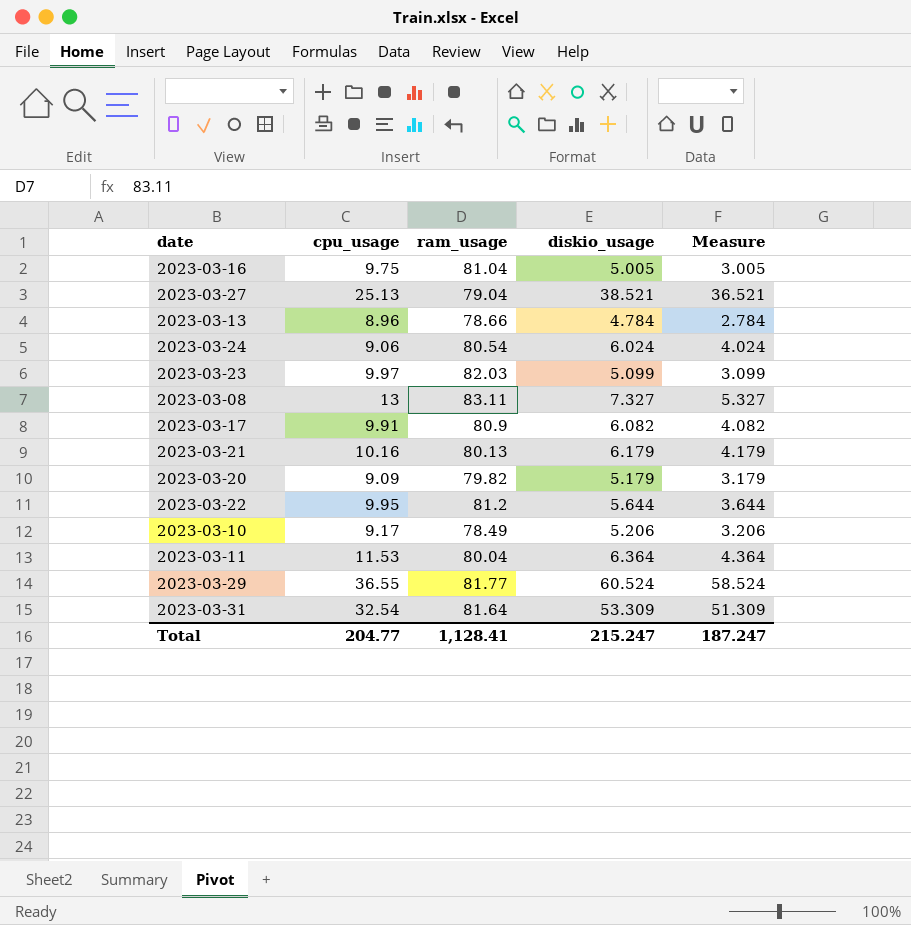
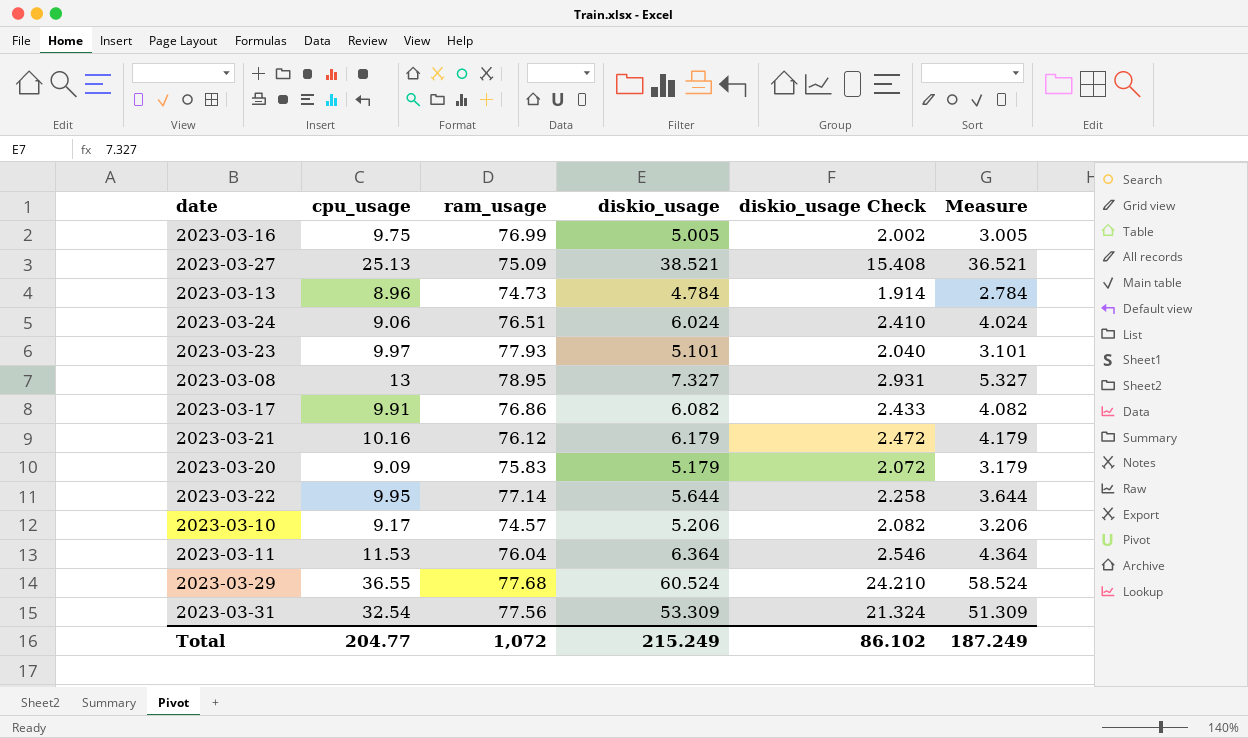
column diskio_usage Check | formula: none -> [diskio_usage] * 0.4
2023-03-16 | ram_usage: 81.04 -> 76.99
2023-03-27 | ram_usage: 79.04 -> 75.09
2023-03-13 | ram_usage: 78.66 -> 74.73
2023-03-24 | ram_usage: 80.54 -> 76.51
2023-03-23 | ram_usage: 82.03 -> 77.93
2023-03-23 | diskio_usage: 5.099 -> 5.101
2023-03-23 | Measure: 3.099 -> 3.101
2023-03-08 | ram_usage: 83.11 -> 78.95
2023-03-17 | ram_usage: 80.9 -> 76.86
2023-03-21 | ram_usage: 80.13 -> 76.12
2023-03-20 | ram_usage: 79.82 -> 75.83
2023-03-22 | ram_usage: 81.2 -> 77.14
2023-03-10 | ram_usage: 78.49 -> 74.57
2023-03-11 | ram_usage: 80.04 -> 76.04
2023-03-29 | ram_usage: 81.77 -> 77.68
2023-03-31 | ram_usage: 81.64 -> 77.56
Total | ram_usage: 1,128.41 -> 1,072
Total | diskio_usage: 215.247 -> 215.249
Total | Measure: 187.247 -> 187.249

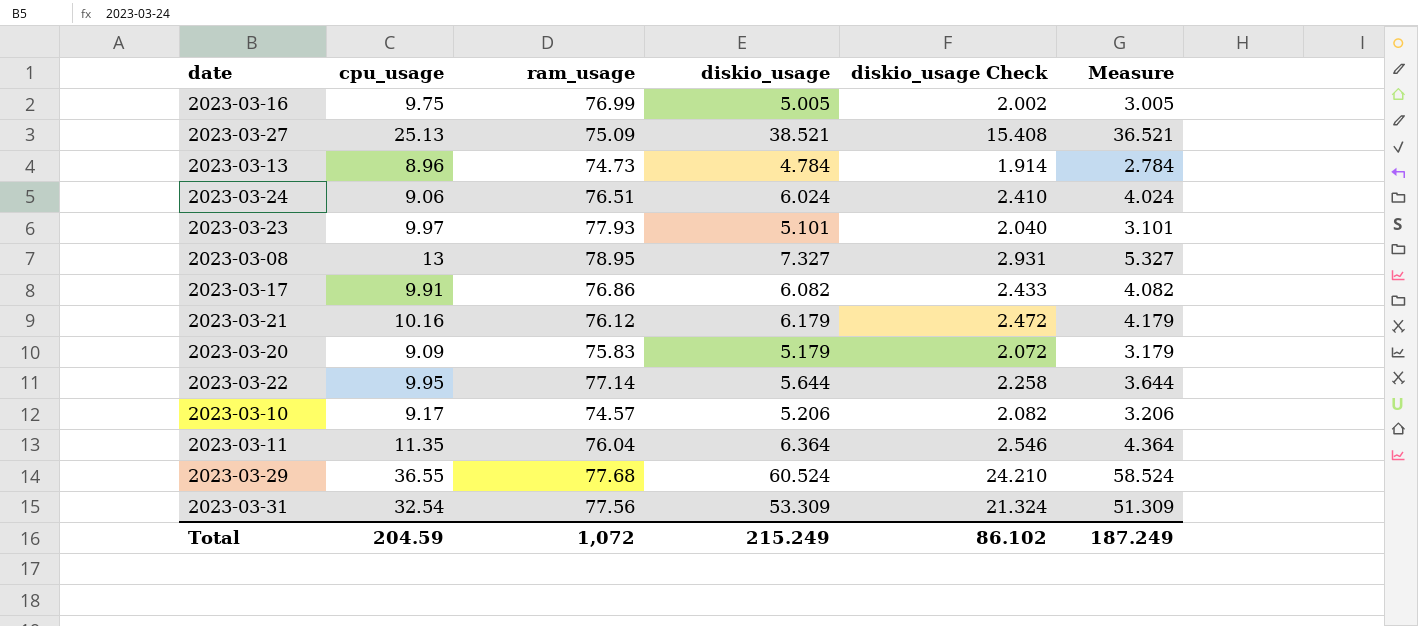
2023-03-11 | cpu_usage: 11.53 -> 11.35
Total | cpu_usage: 204.77 -> 204.59

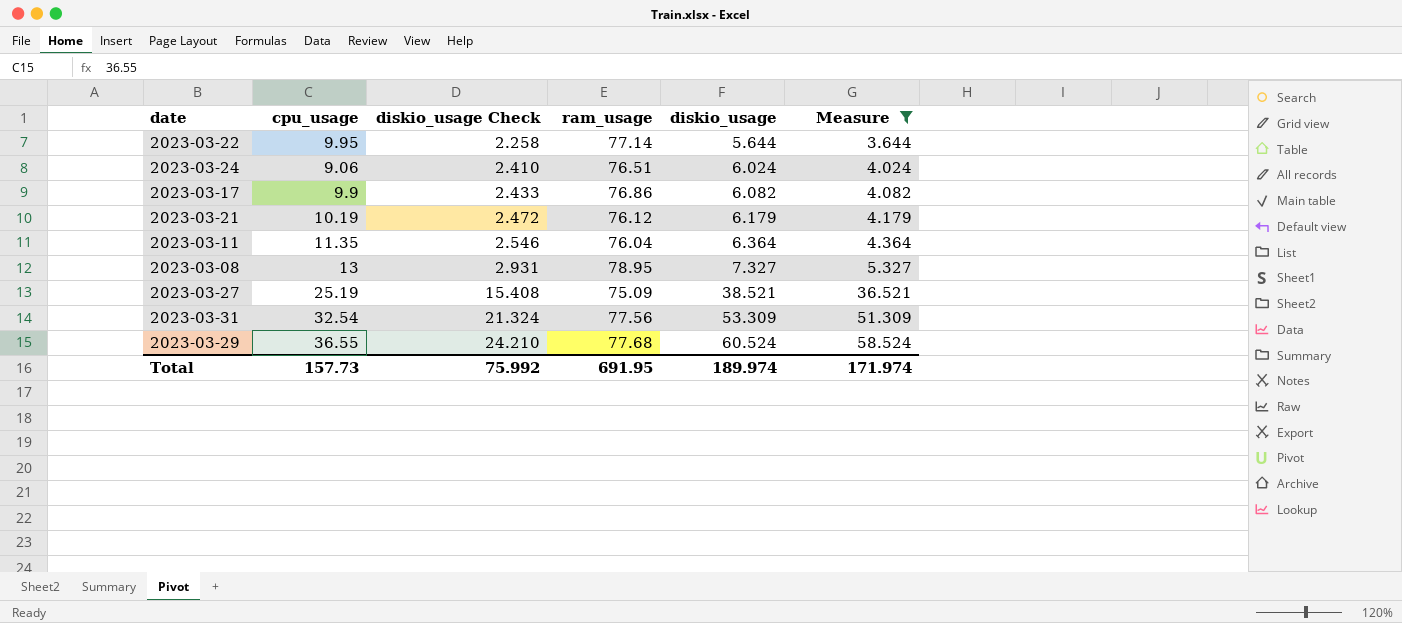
filter: none -> Measure >= 3.644
row order: none -> diskio_usage Check ascending
column diskio_usage Check | position: 5 -> 3
2023-03-17 | cpu_usage: 9.91 -> 9.9
2023-03-21 | cpu_usage: 10.16 -> 10.19
2023-03-27 | cpu_usage: 25.13 -> 25.19
Total | cpu_usage: 204.59 -> 157.73
Total | diskio_usage Check: 86.102 -> 75.992
Total | ram_usage: 1,072 -> 691.95
Total | diskio_usage: 215.249 -> 189.974
Total | Measure: 187.249 -> 171.974

